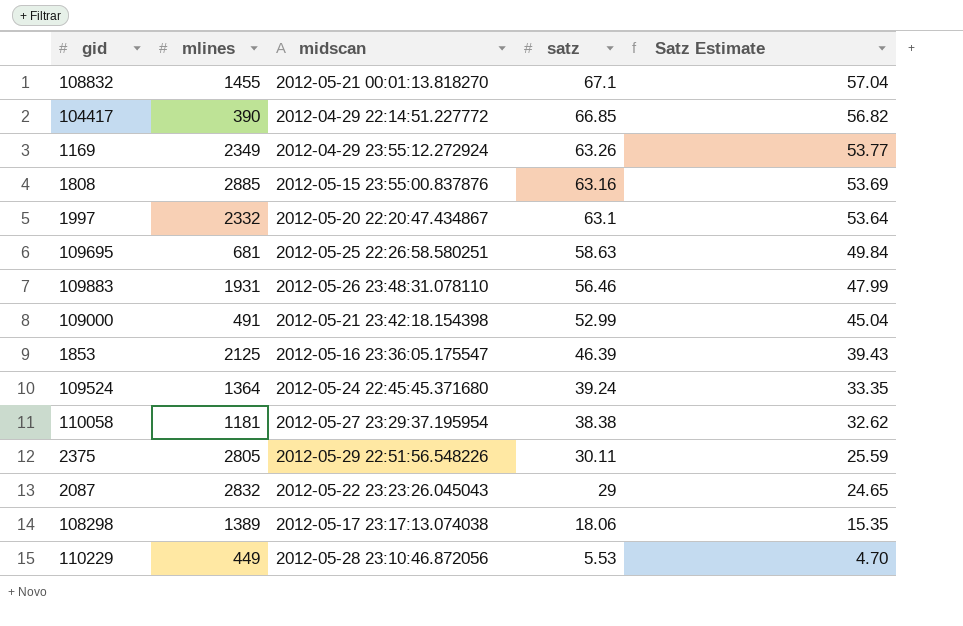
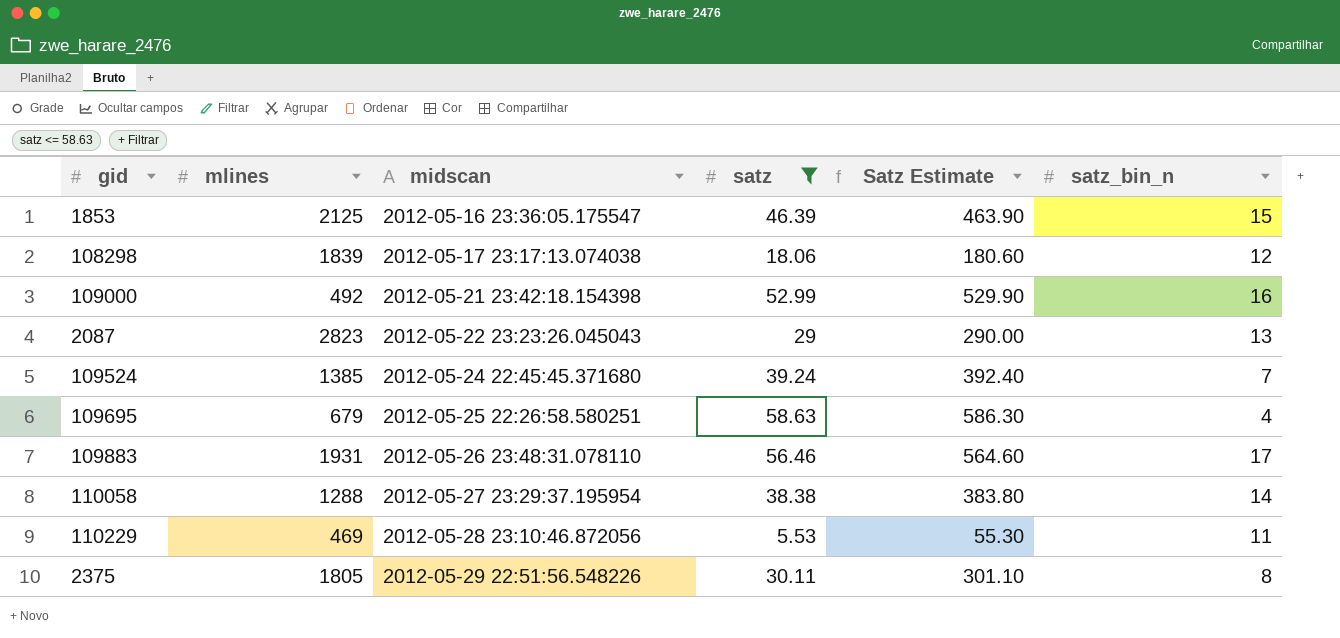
filter: none -> satz <= 58.63
row order: satz descending -> midscan ascending
column Satz Estimate | formula: [satz] * 0.85 -> [satz] * 10
column satz_bin_n | position: none -> 6
108298 | mlines: 1389 -> 1839
109000 | mlines: 491 -> 492
2087 | mlines: 2832 -> 2823
109524 | mlines: 1364 -> 1385
109695 | mlines: 681 -> 679
110058 | mlines: 1181 -> 1288
110229 | mlines: 449 -> 469
2375 | mlines: 2805 -> 1805

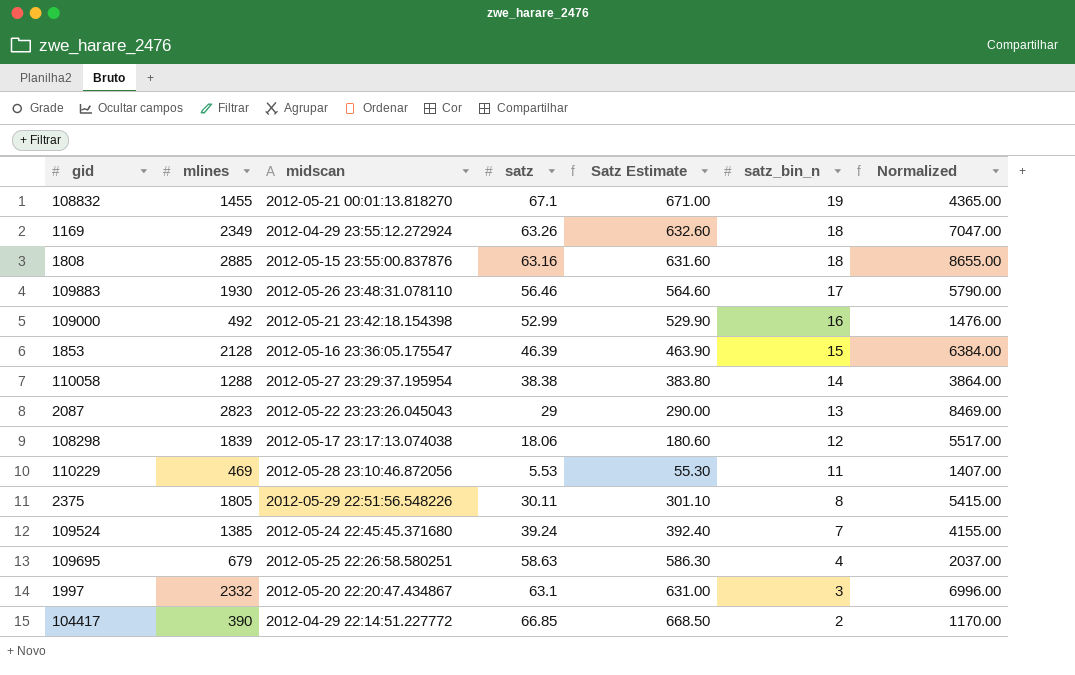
filter: satz <= 58.63 -> none
row order: midscan ascending -> satz_bin_n descending
column Normalized | formula: none -> [mlines] * 3
109883 | mlines: 1931 -> 1930
1853 | mlines: 2125 -> 2128

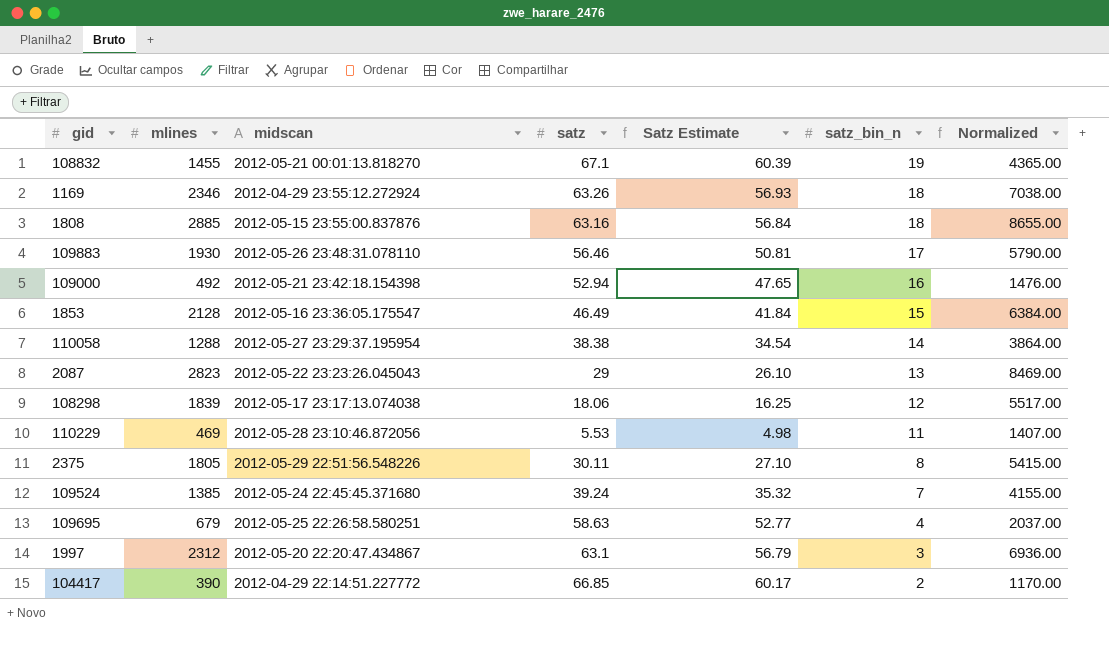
column Satz Estimate | formula: [satz] * 10 -> [satz] * 0.9
1169 | mlines: 2349 -> 2346
1169 | Normalized: 7047.00 -> 7038.00
109000 | satz: 52.99 -> 52.94
1853 | satz: 46.39 -> 46.49
1997 | mlines: 2332 -> 2312
1997 | Normalized: 6996.00 -> 6936.00

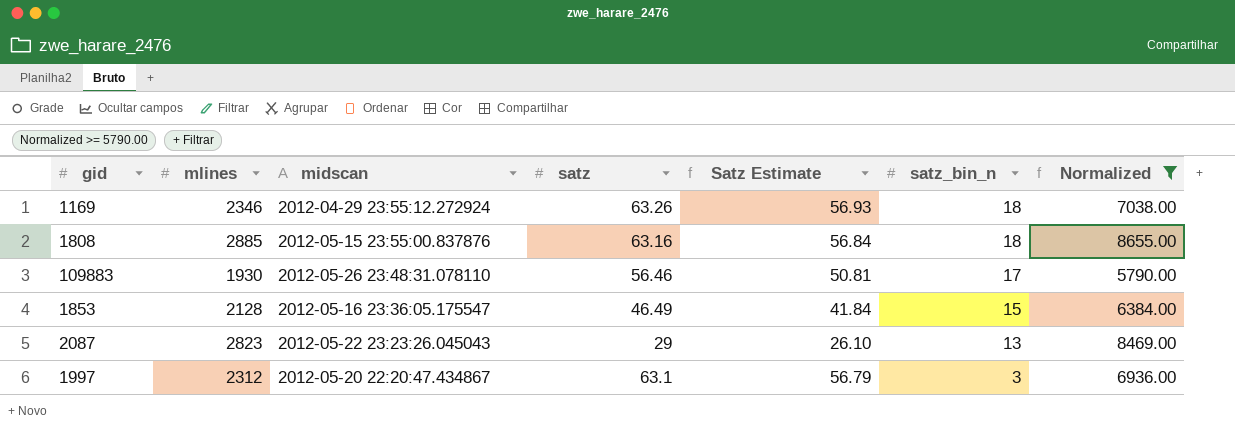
filter: none -> Normalized >= 5790.00

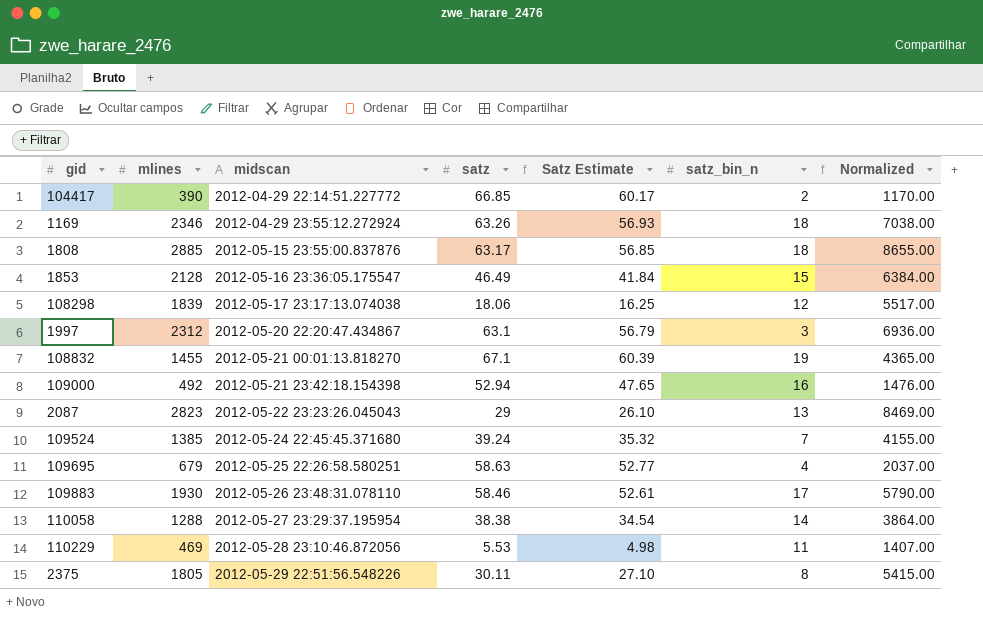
filter: Normalized >= 5790.00 -> none
row order: satz_bin_n descending -> midscan ascending
1808 | satz: 63.16 -> 63.17
1808 | Satz Estimate: 56.84 -> 56.85
109883 | satz: 56.46 -> 58.46
109883 | Satz Estimate: 50.81 -> 52.61

